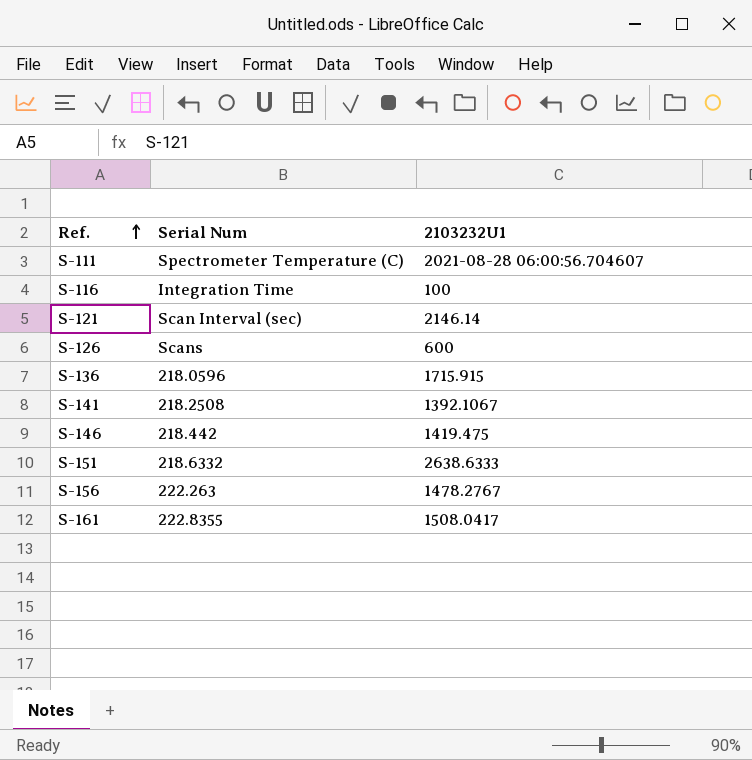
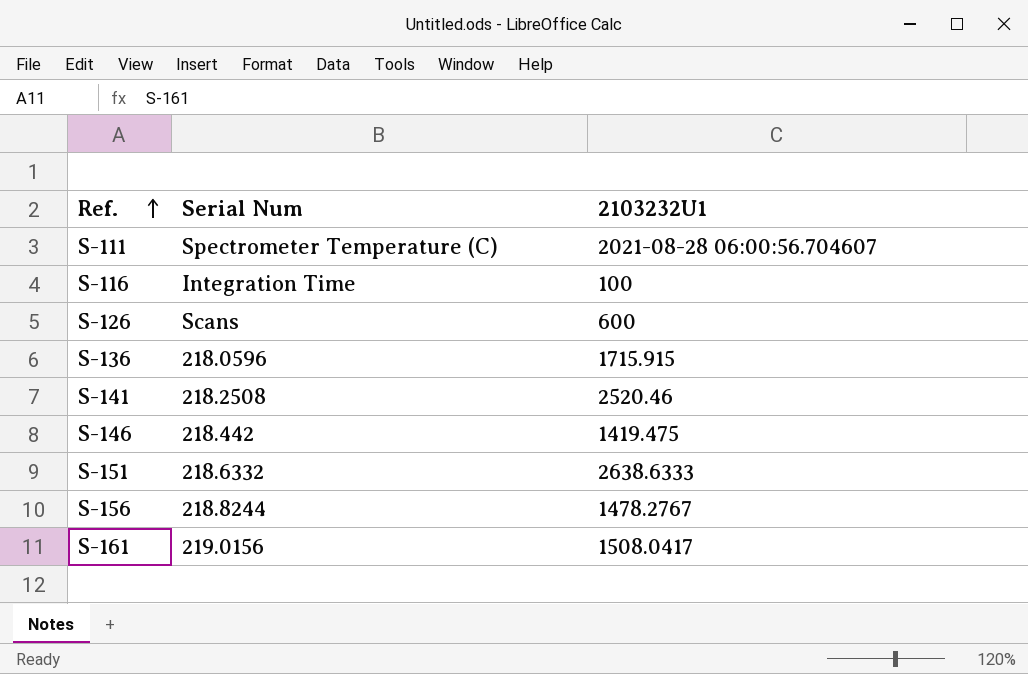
row S-121: Scan Interval (sec) | 2146.14 -> none
S-141 | 2103232U1: 1392.1067 -> 2520.46
S-156 | Serial Num: 222.263 -> 218.8244
S-161 | Serial Num: 222.8355 -> 219.0156

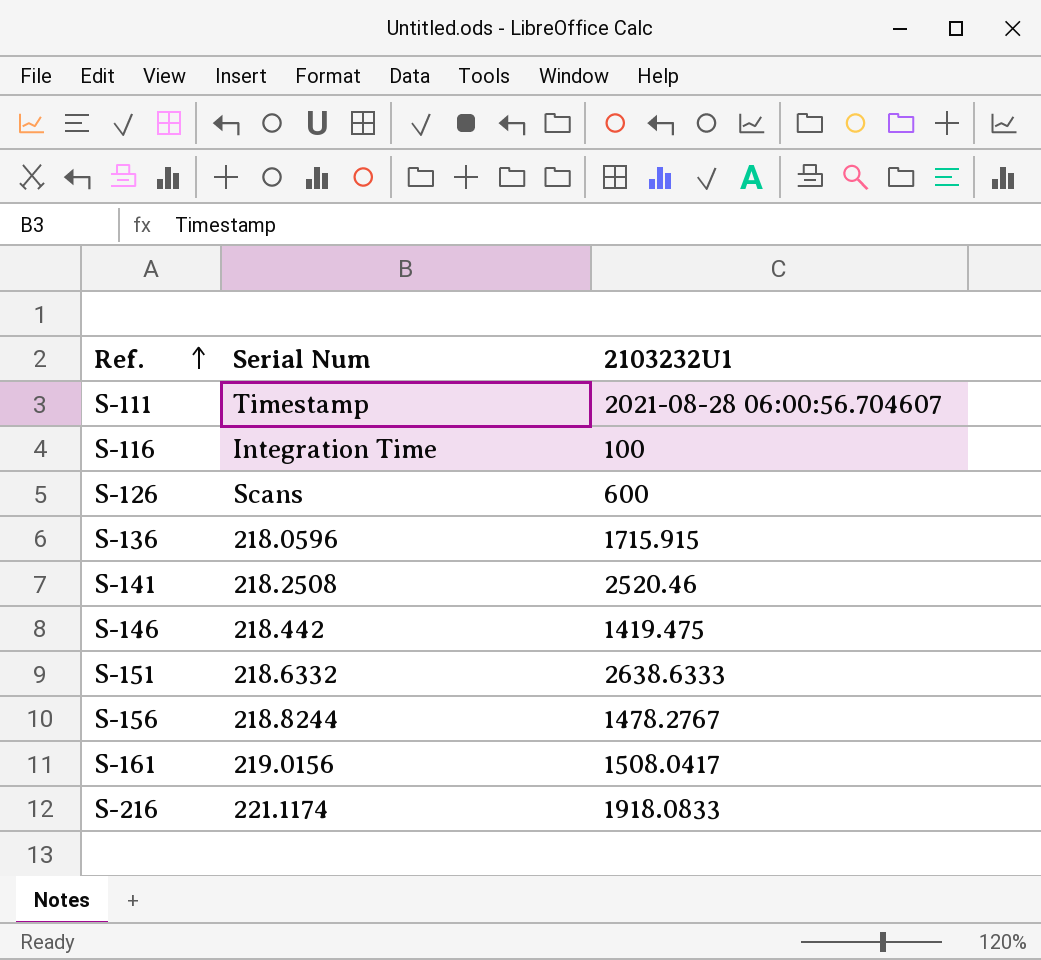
S-111 | Serial Num: Spectrometer Temperature (C) -> Timestamp
row S-216: none -> 221.1174 | 1918.0833

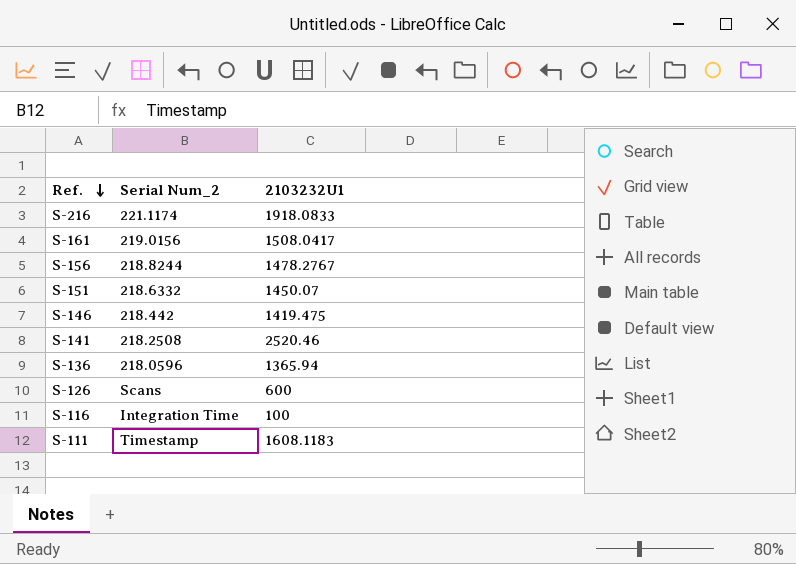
row order: Ref. ascending -> Ref. descending
column name: Serial Num -> Serial Num_2
S-151 | 2103232U1: 2638.6333 -> 1450.07
S-136 | 2103232U1: 1715.915 -> 1365.94
S-111 | 2103232U1: 2021-08-28 06:00:56.704607 -> 1608.1183

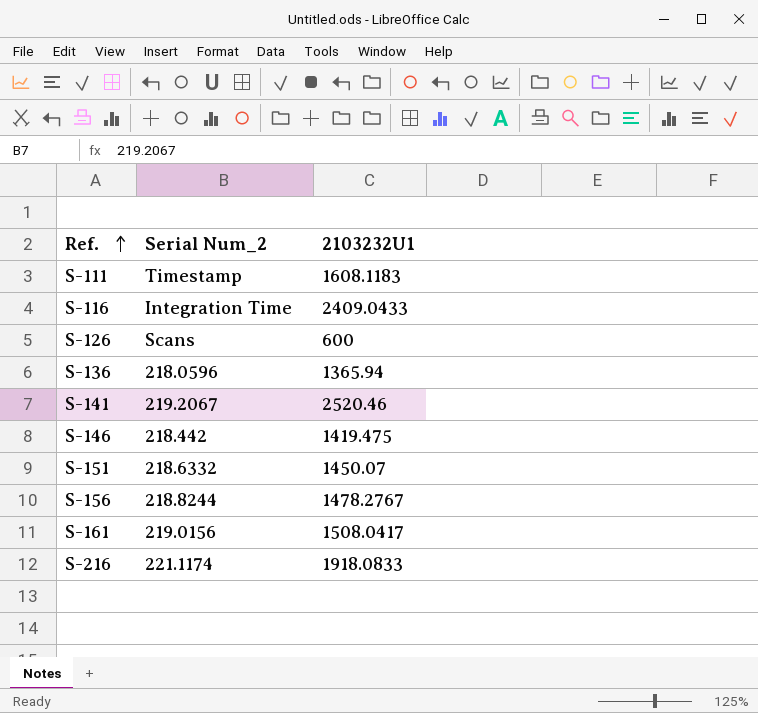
row order: Ref. descending -> Ref. ascending
S-116 | 2103232U1: 100 -> 2409.0433
S-141 | Serial Num_2: 218.2508 -> 219.2067

